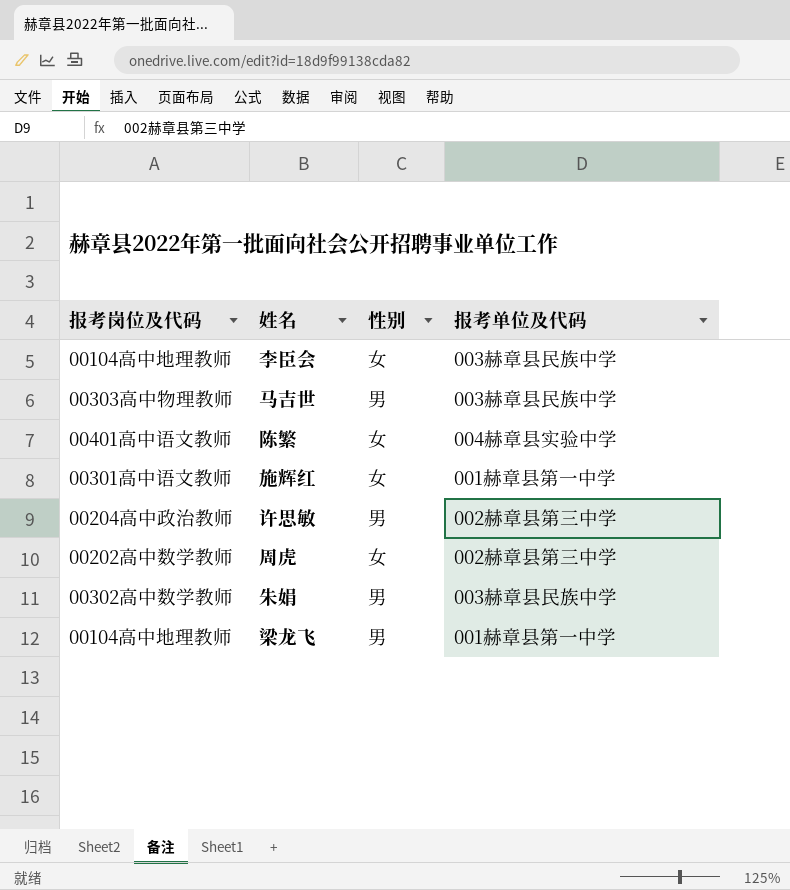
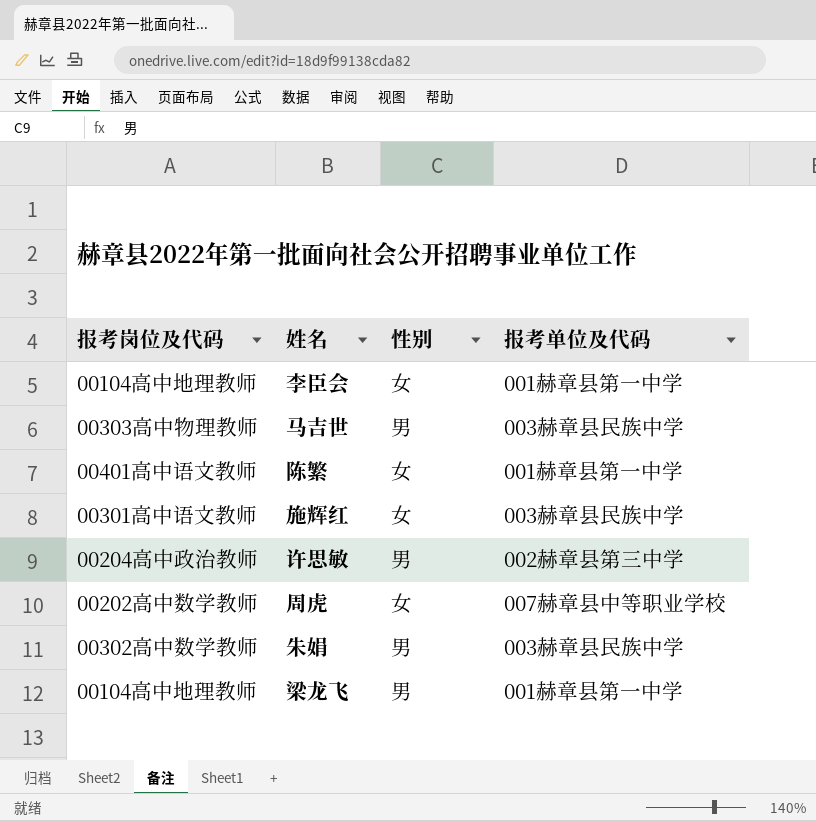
李臣会 | 报考单位及代码: 003赫章县民族中学 -> 001赫章县第一中学
陈繁 | 报考单位及代码: 004赫章县实验中学 -> 001赫章县第一中学
施辉红 | 报考单位及代码: 001赫章县第一中学 -> 003赫章县民族中学
周虎 | 报考单位及代码: 002赫章县第三中学 -> 007赫章县中等职业学校

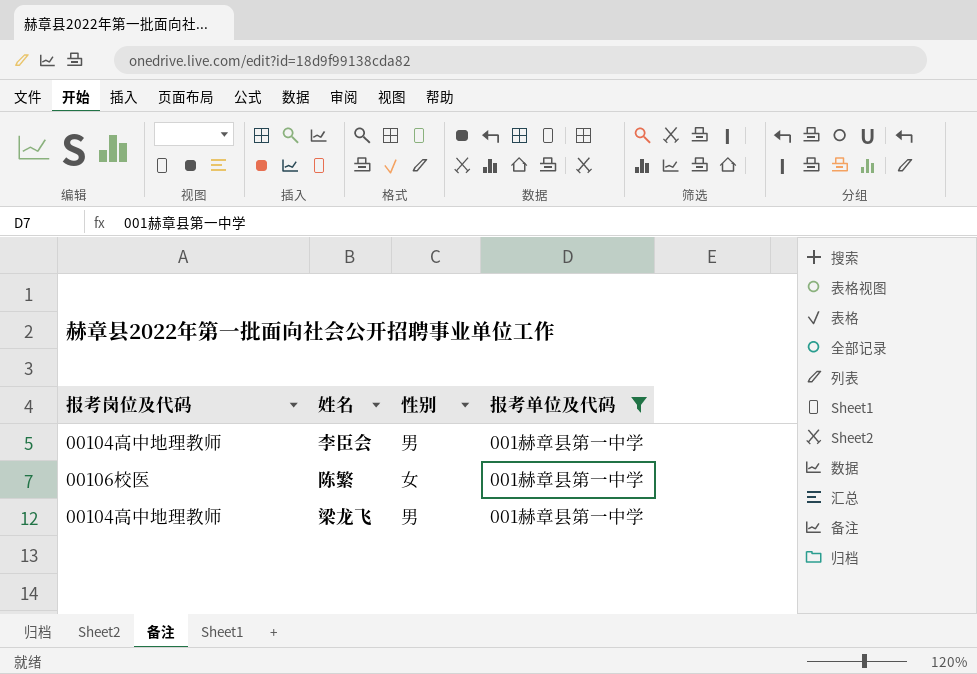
filter: none -> 报考单位及代码 = 001赫章县第一中学
李臣会 | 性别: 女 -> 男
陈繁 | 报考岗位及代码: 00401高中语文教师 -> 00106校医

